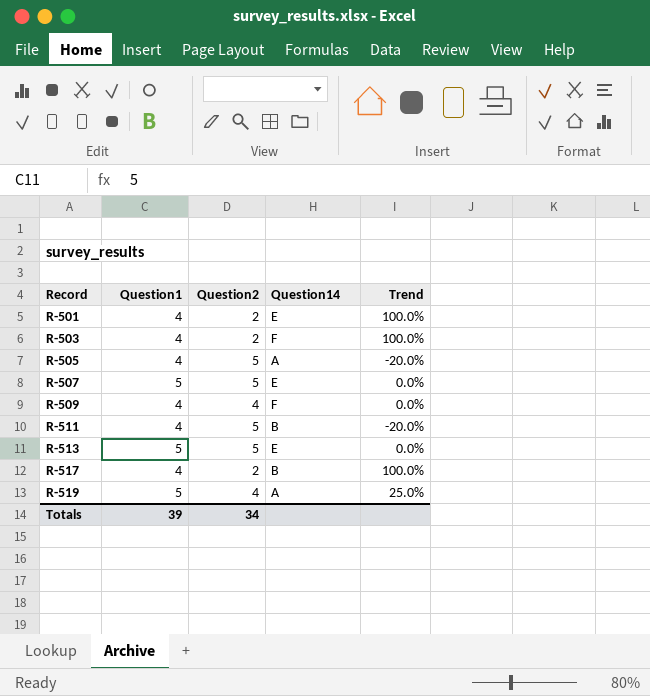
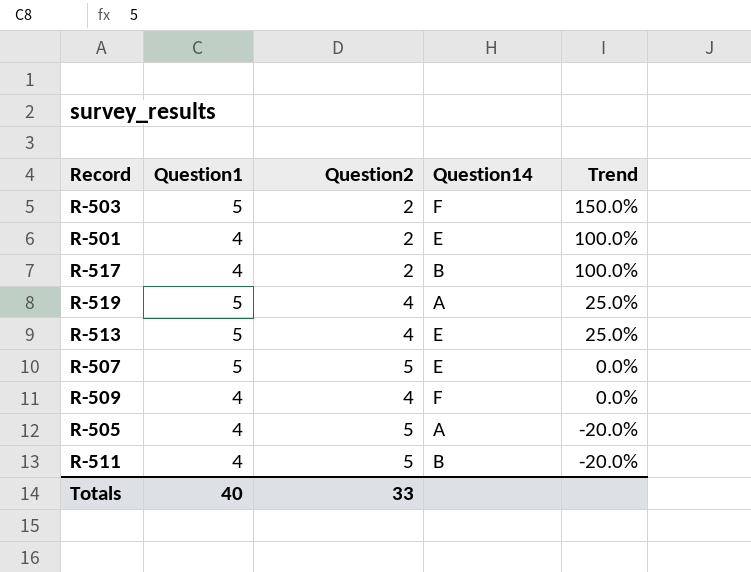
row order: Record ascending -> Trend descending
R-503 | Question1: 4 -> 5
R-503 | Trend: 100.0% -> 150.0%
R-513 | Question2: 5 -> 4
R-513 | Trend: 0.0% -> 25.0%
Totals | Question1: 39 -> 40
Totals | Question2: 34 -> 33

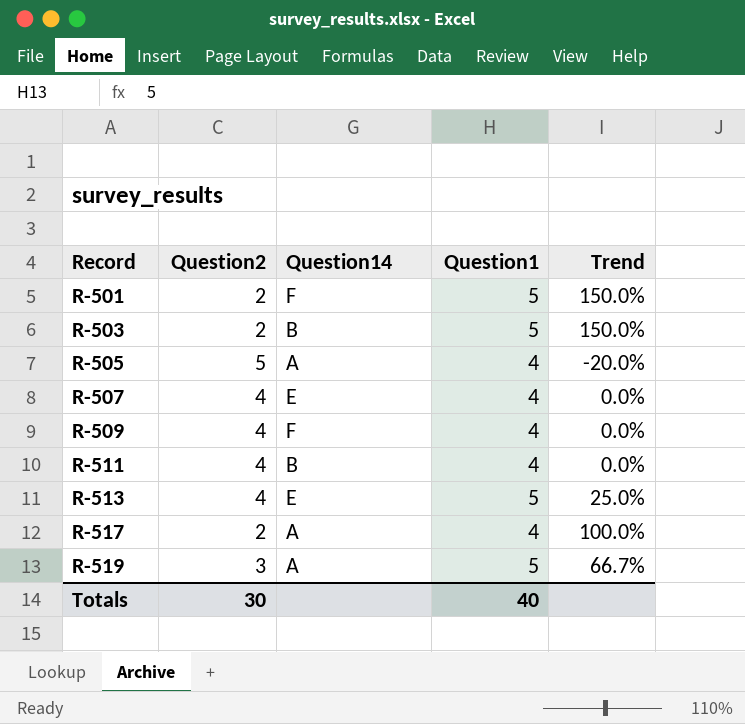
row order: Trend descending -> Record ascending
column Question1 | position: 2 -> 4
R-501 | Question14: E -> F
R-501 | Question1: 4 -> 5
R-501 | Trend: 100.0% -> 150.0%
R-503 | Question14: F -> B
R-507 | Question2: 5 -> 4
R-507 | Question1: 5 -> 4
R-511 | Question2: 5 -> 4
R-511 | Trend: -20.0% -> 0.0%
R-517 | Question14: B -> A
R-519 | Question2: 4 -> 3
R-519 | Trend: 25.0% -> 66.7%
Totals | Question2: 33 -> 30

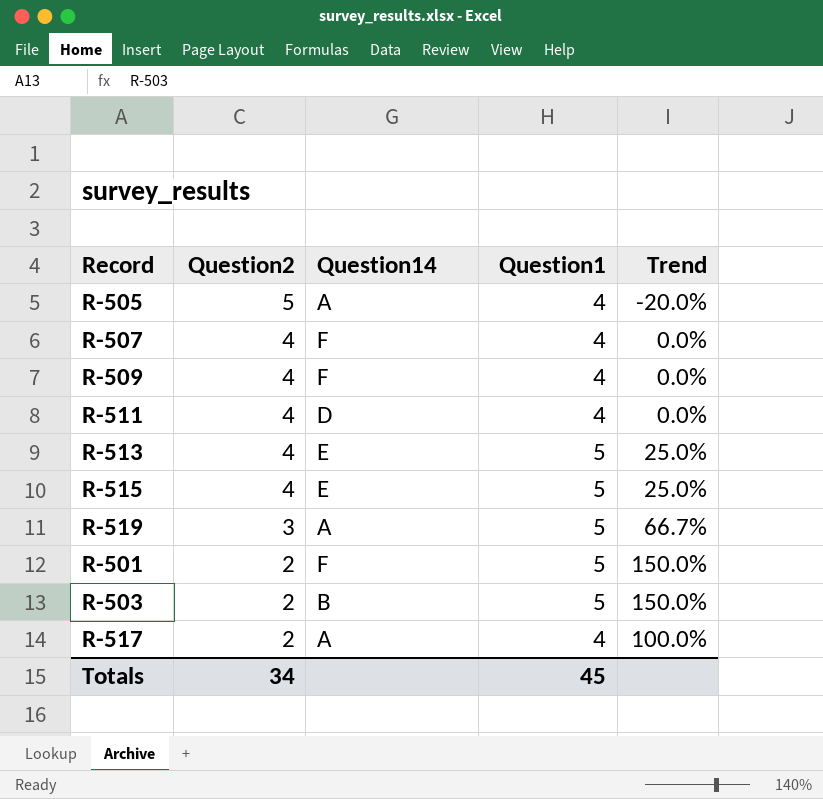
row order: Record ascending -> Question2 descending
R-507 | Question14: E -> F
R-511 | Question14: B -> D
row R-515: none -> 4 | E | 5 | 25.0%
Totals | Question2: 30 -> 34
Totals | Question1: 40 -> 45

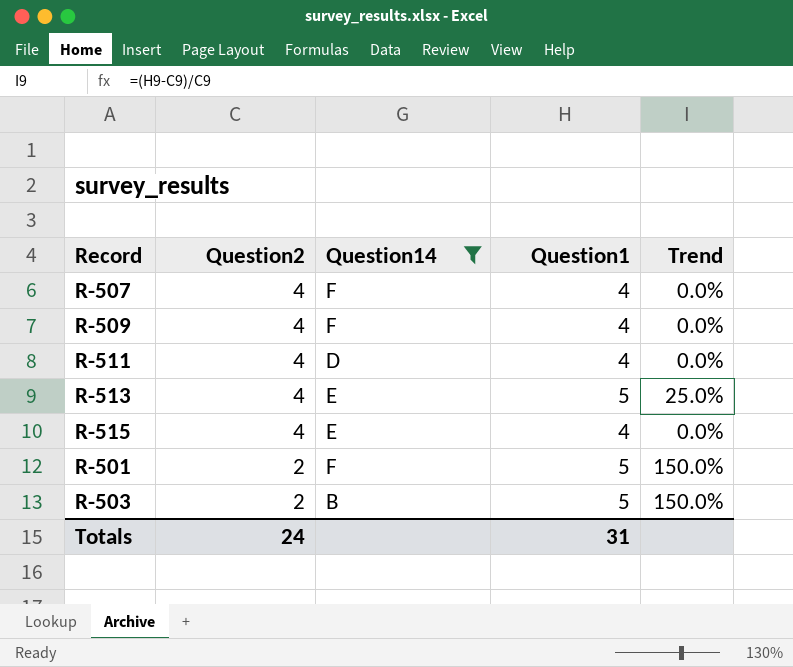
filter: none -> Question14 != A
R-515 | Question1: 5 -> 4
R-515 | Trend: 25.0% -> 0.0%
Totals | Question2: 34 -> 24
Totals | Question1: 45 -> 31

